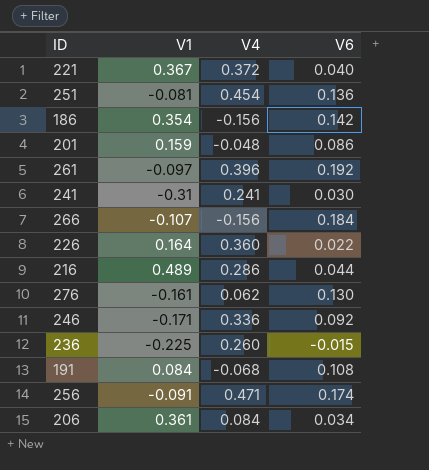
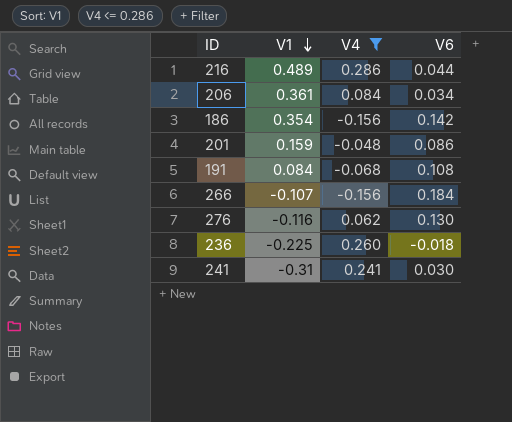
filter: none -> V4 <= 0.286
row order: none -> V1 descending
276 | V1: -0.161 -> -0.116
236 | V6: -0.015 -> -0.018

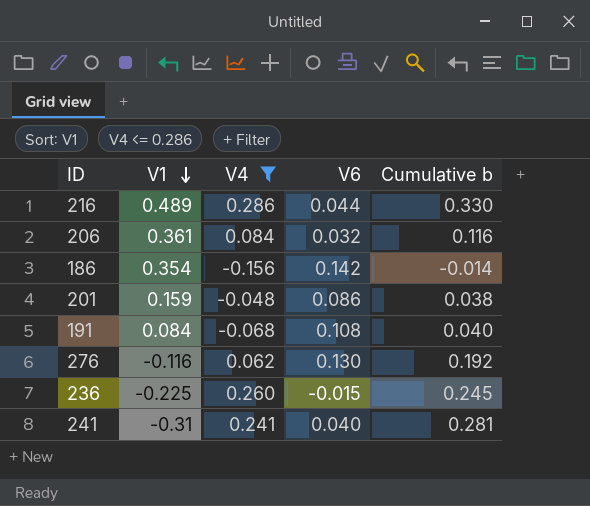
column Cumulative b | formula: none -> [V4] + [V6]
row 266: -0.107 | -0.156 | 0.184 -> none
206 | V6: 0.034 -> 0.032
236 | V6: -0.018 -> -0.015
241 | V6: 0.030 -> 0.040

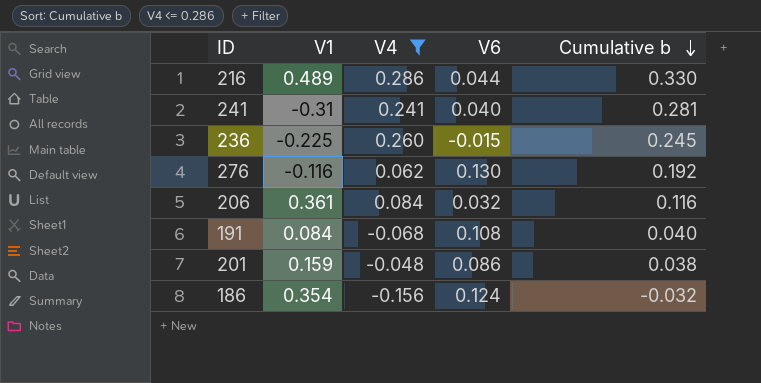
row order: V1 descending -> Cumulative b descending
186 | V6: 0.142 -> 0.124
186 | Cumulative b: -0.014 -> -0.032

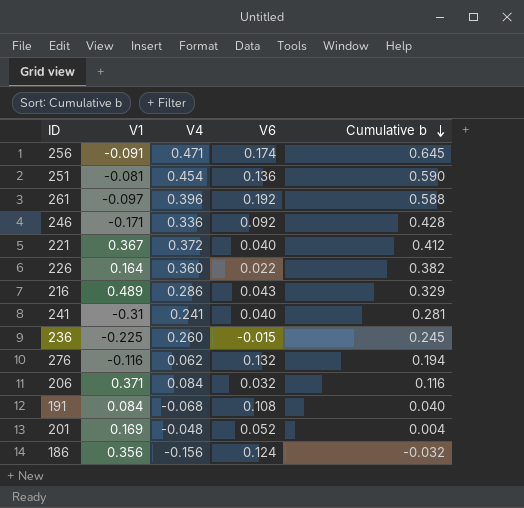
filter: V4 <= 0.286 -> none
216 | V6: 0.044 -> 0.043
216 | Cumulative b: 0.330 -> 0.329
276 | V6: 0.130 -> 0.132
276 | Cumulative b: 0.192 -> 0.194
206 | V1: 0.361 -> 0.371
201 | V1: 0.159 -> 0.169
201 | V6: 0.086 -> 0.052
201 | Cumulative b: 0.038 -> 0.004
186 | V1: 0.354 -> 0.356

